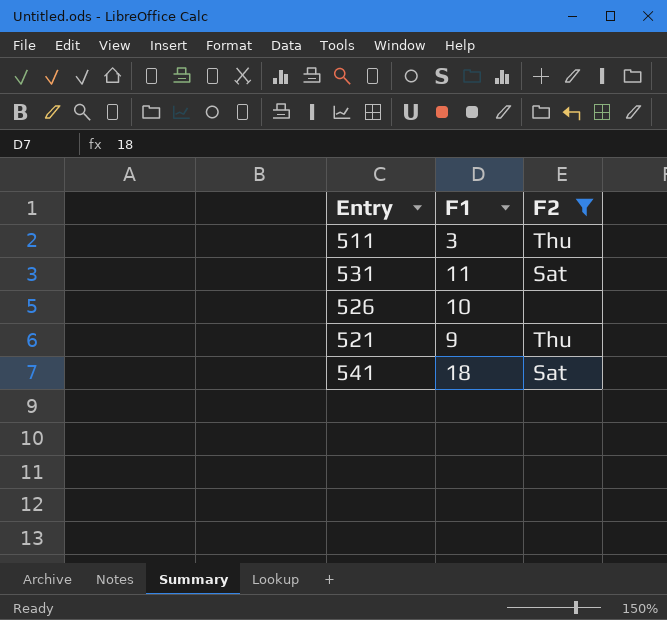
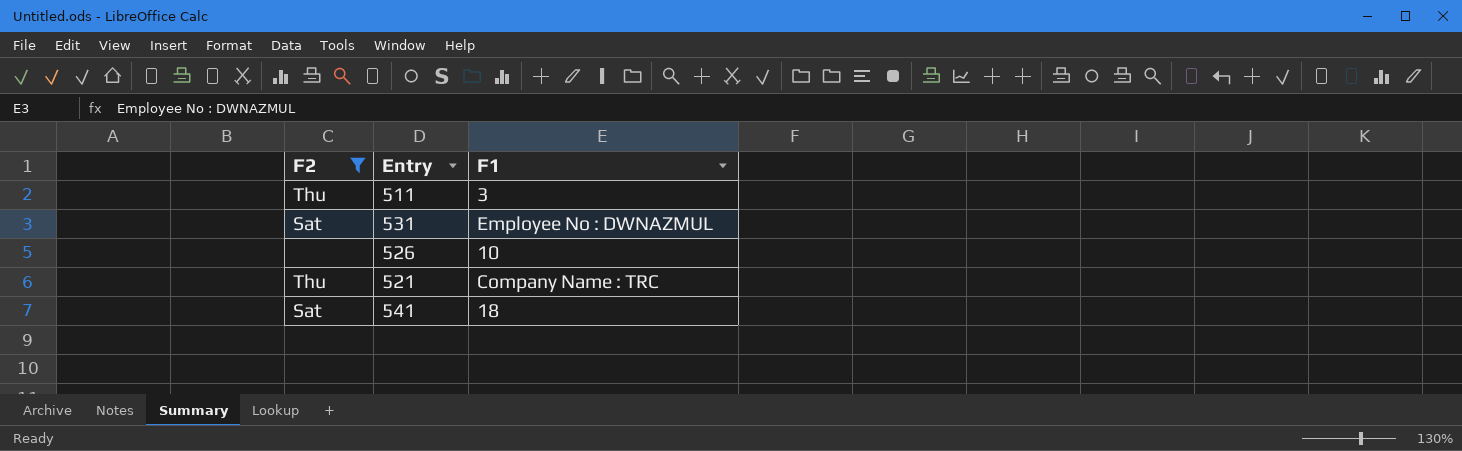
column F2 | position: 3 -> 1
531 | F1: 11 -> Employee No : DWNAZMUL
521 | F1: 9 -> Company Name : TRC

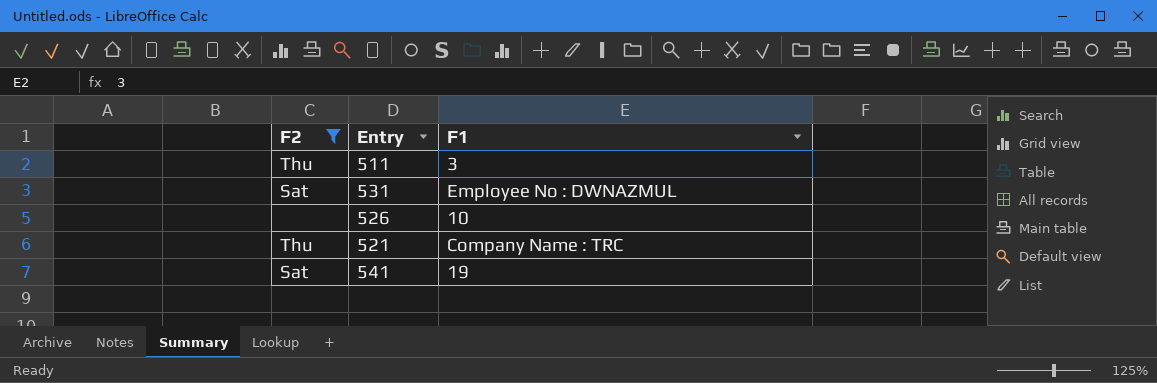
541 | F1: 18 -> 19

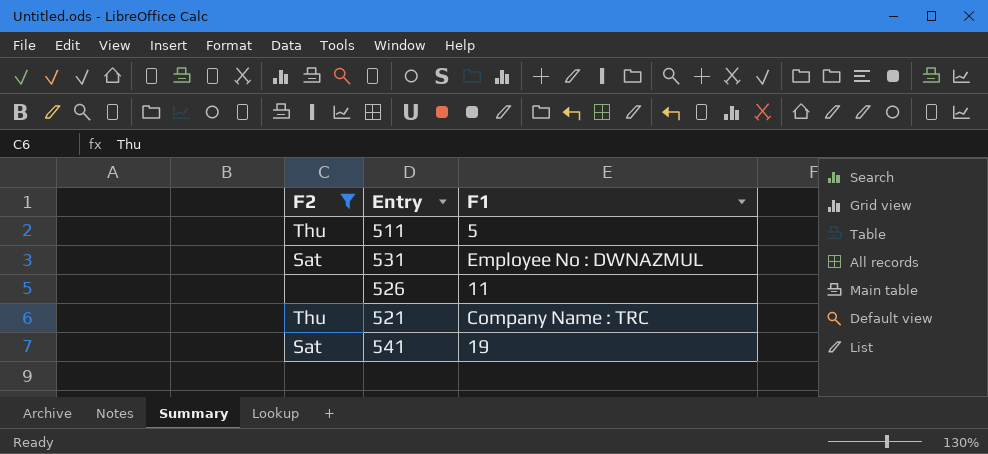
511 | F1: 3 -> 5
526 | F1: 10 -> 11

